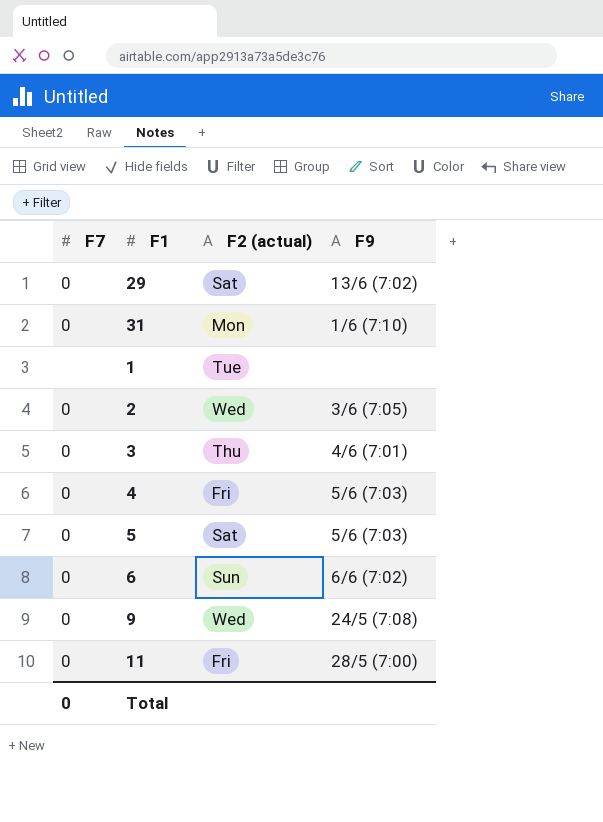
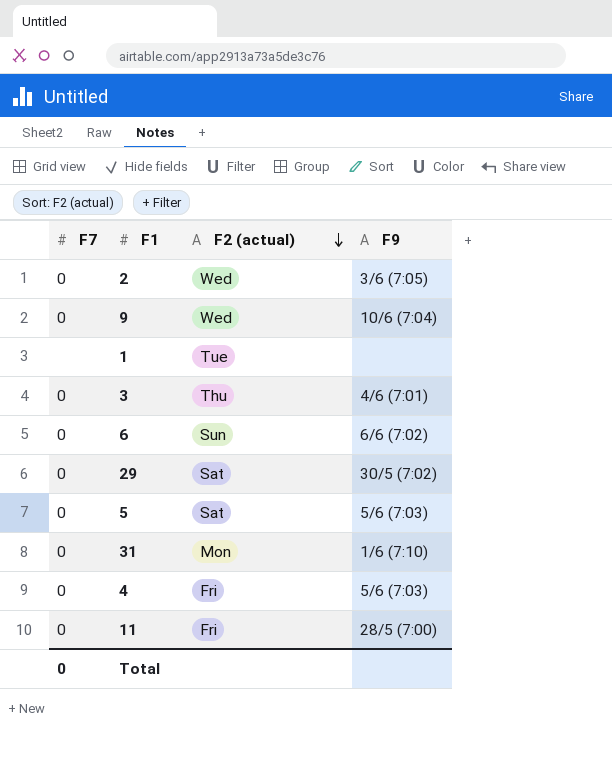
row order: none -> F2 (actual) descending
9 | F9: 24/5 (7:08) -> 10/6 (7:04)
29 | F9: 13/6 (7:02) -> 30/5 (7:02)

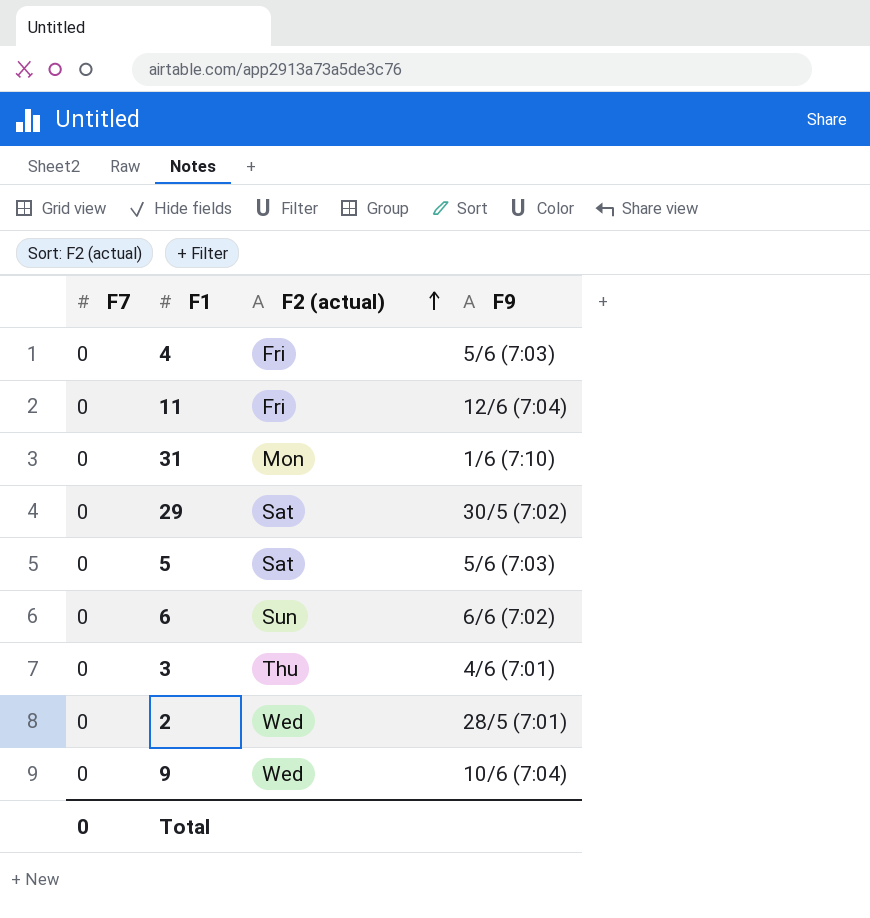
row order: F2 (actual) descending -> F2 (actual) ascending
row 1: none | Tue | none -> none
11 | F9: 28/5 (7:00) -> 12/6 (7:04)
2 | F9: 3/6 (7:05) -> 28/5 (7:01)

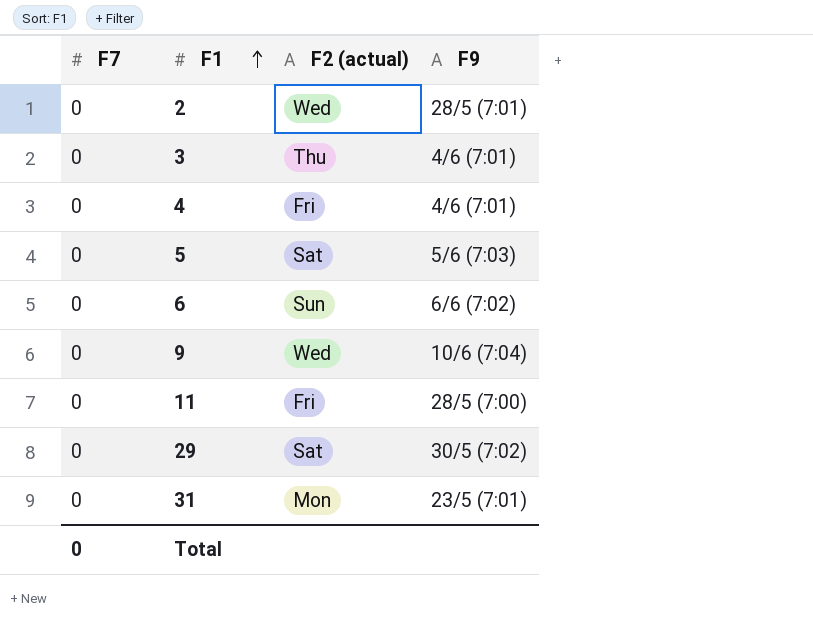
row order: F2 (actual) ascending -> F1 ascending
4 | F9: 5/6 (7:03) -> 4/6 (7:01)
11 | F9: 12/6 (7:04) -> 28/5 (7:00)
31 | F9: 1/6 (7:10) -> 23/5 (7:01)

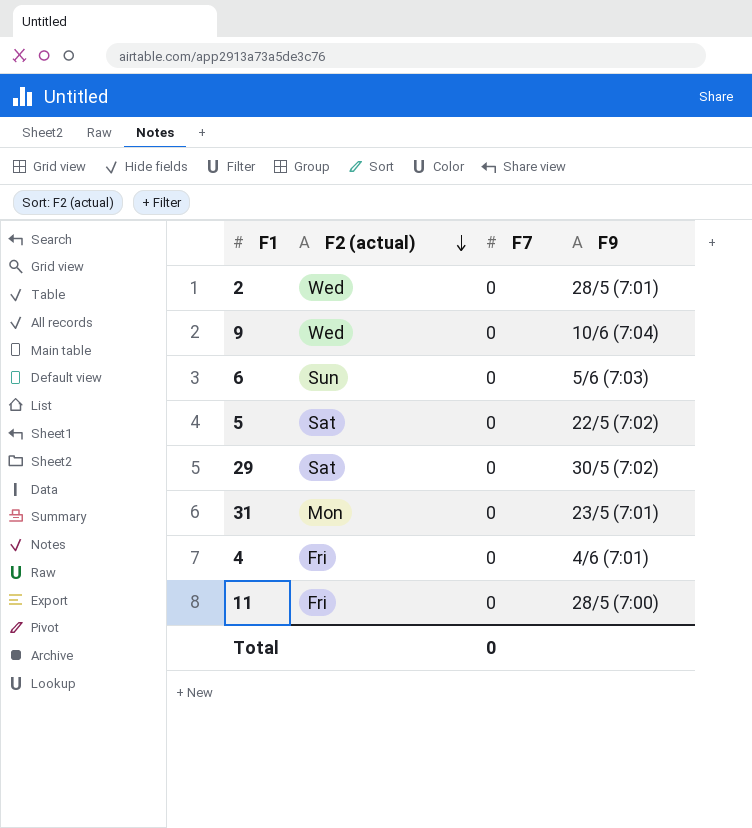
row order: F1 ascending -> F2 (actual) descending
column F7 | position: 1 -> 3
row 3: 0 | Thu | 4/6 (7:01) -> none
6 | F9: 6/6 (7:02) -> 5/6 (7:03)
5 | F9: 5/6 (7:03) -> 22/5 (7:02)

